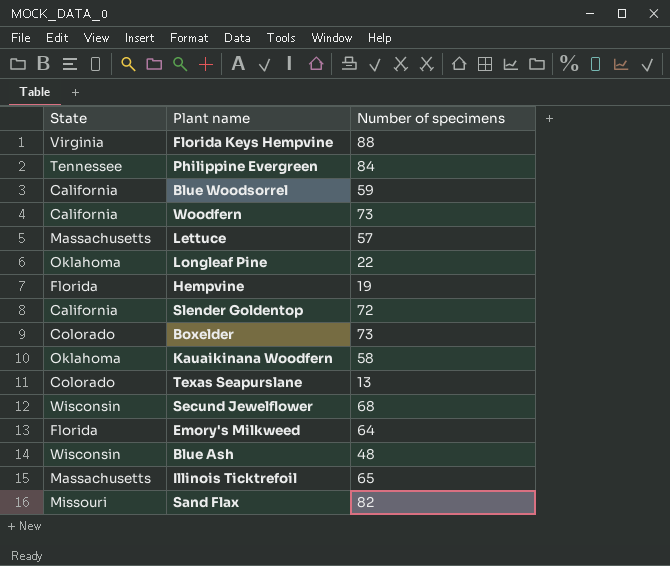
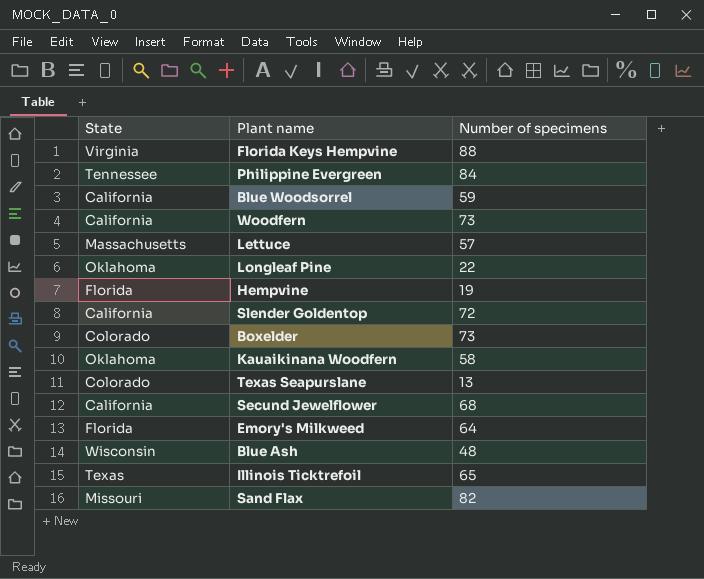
Secund Jewelflower | State: Wisconsin -> California
Illinois Ticktrefoil | State: Massachusetts -> Texas

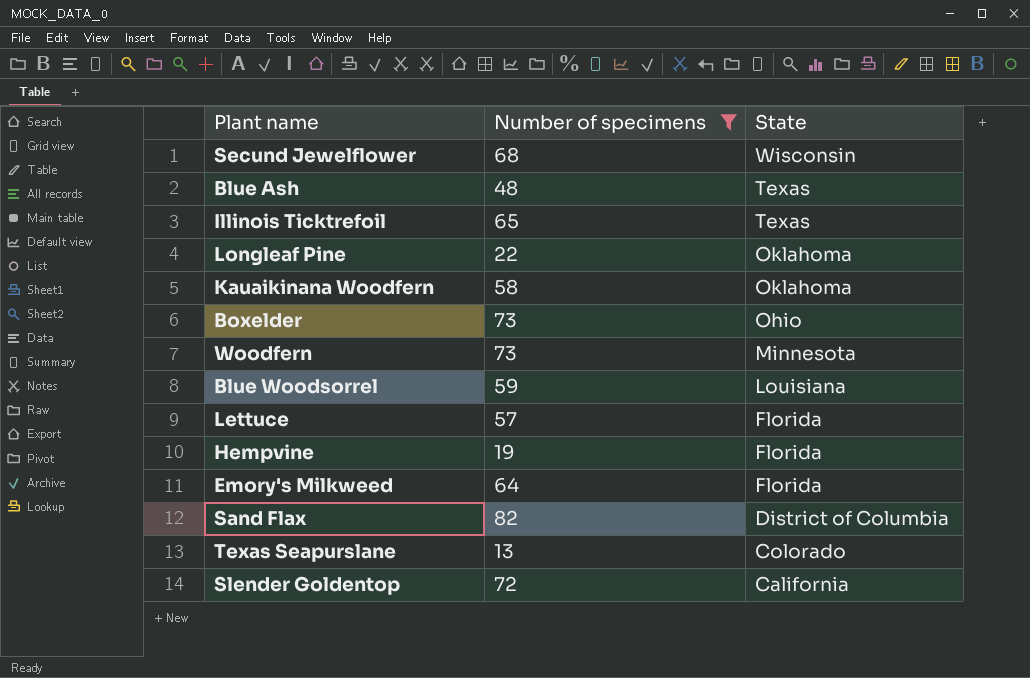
filter: none -> Number of specimens <= 82
row order: none -> State descending
column State | position: 1 -> 3
Secund Jewelflower | State: California -> Wisconsin
Blue Ash | State: Wisconsin -> Texas
Boxelder | State: Colorado -> Ohio
Woodfern | State: California -> Minnesota
Blue Woodsorrel | State: California -> Louisiana
Lettuce | State: Massachusetts -> Florida
Sand Flax | State: Missouri -> District of Columbia

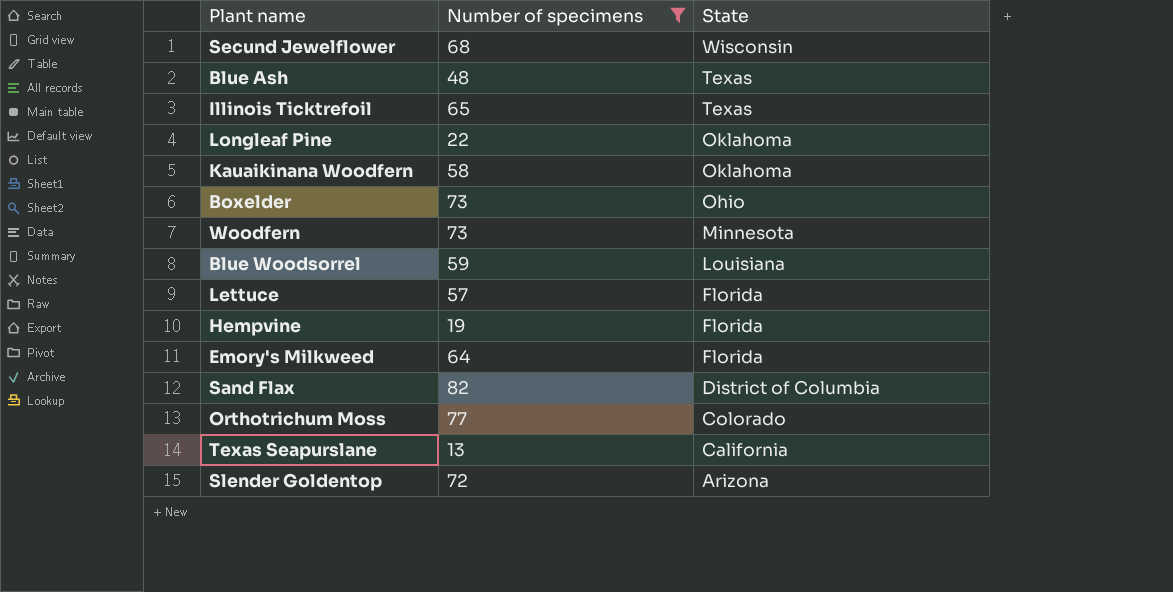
row Orthotrichum Moss: none -> 77 | Colorado
Texas Seapurslane | State: Colorado -> California
Slender Goldentop | State: California -> Arizona

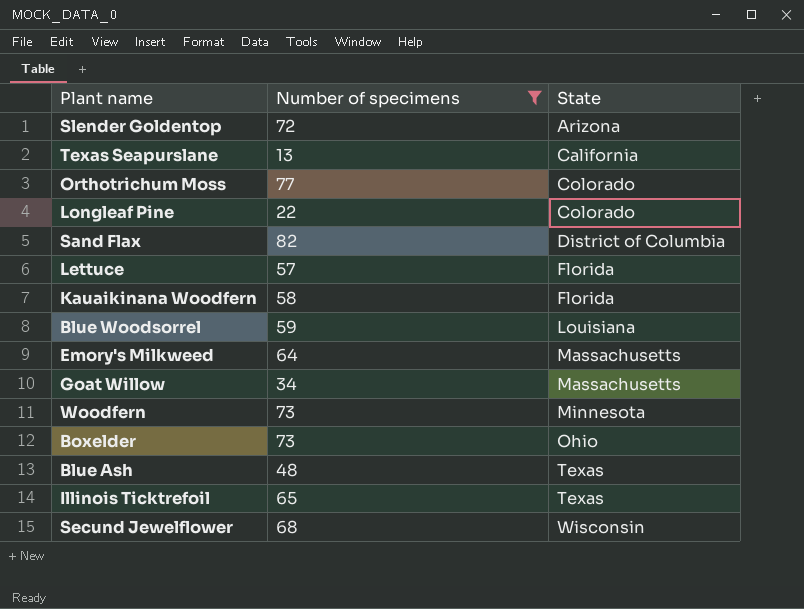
row order: State descending -> State ascending
row Hempvine: 19 | Florida -> none
Longleaf Pine | State: Oklahoma -> Colorado
Kauaikinana Woodfern | State: Oklahoma -> Florida
Emory's Milkweed | State: Florida -> Massachusetts
row Goat Willow: none -> 34 | Massachusetts

